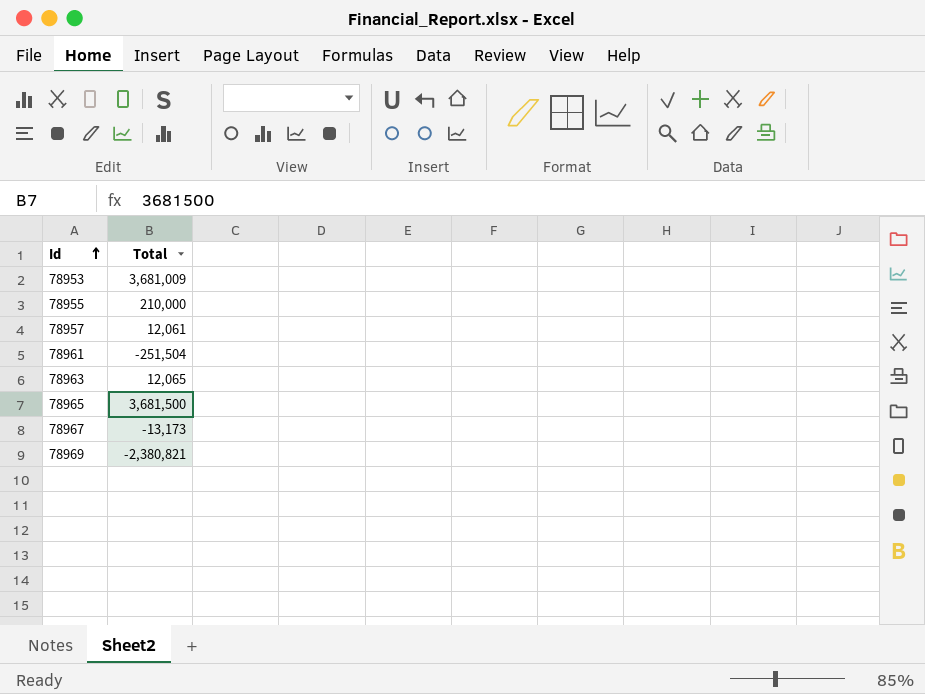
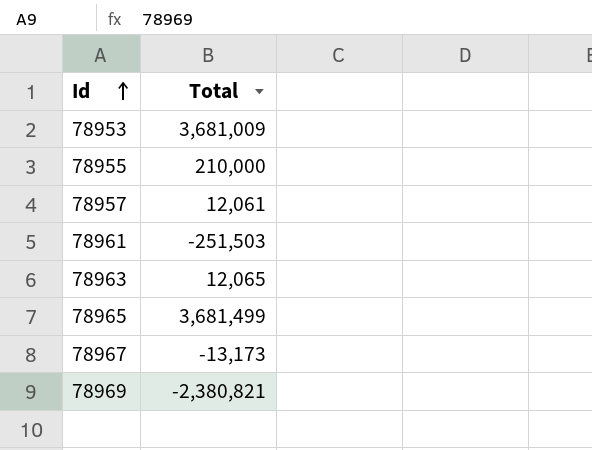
78961 | Total: -251,504 -> -251,503
78965 | Total: 3,681,500 -> 3,681,499

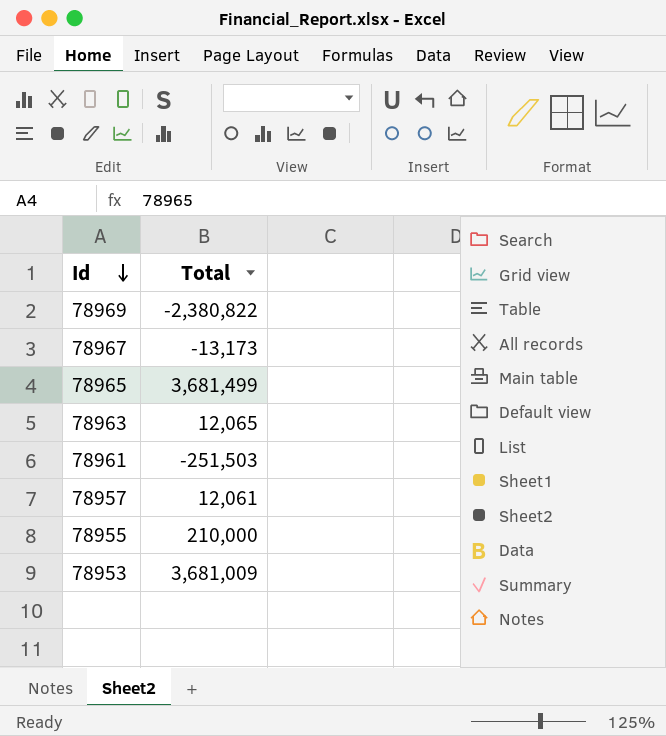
row order: Id ascending -> Id descending
78969 | Total: -2,380,821 -> -2,380,822

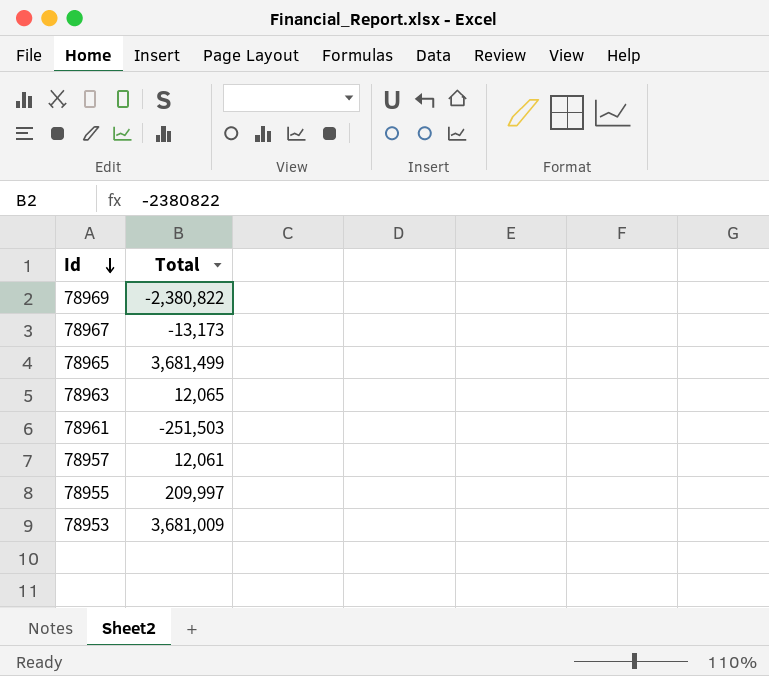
78955 | Total: 210,000 -> 209,997

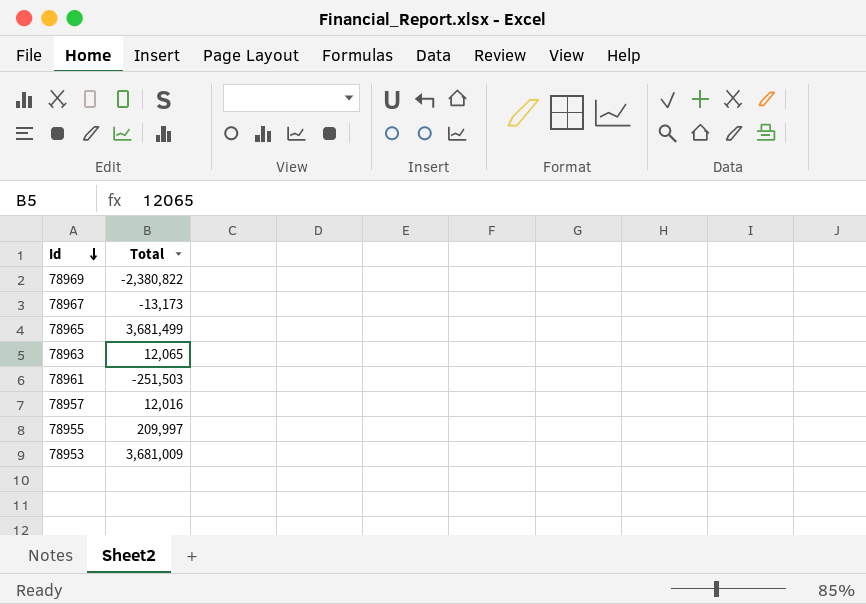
78957 | Total: 12,061 -> 12,016

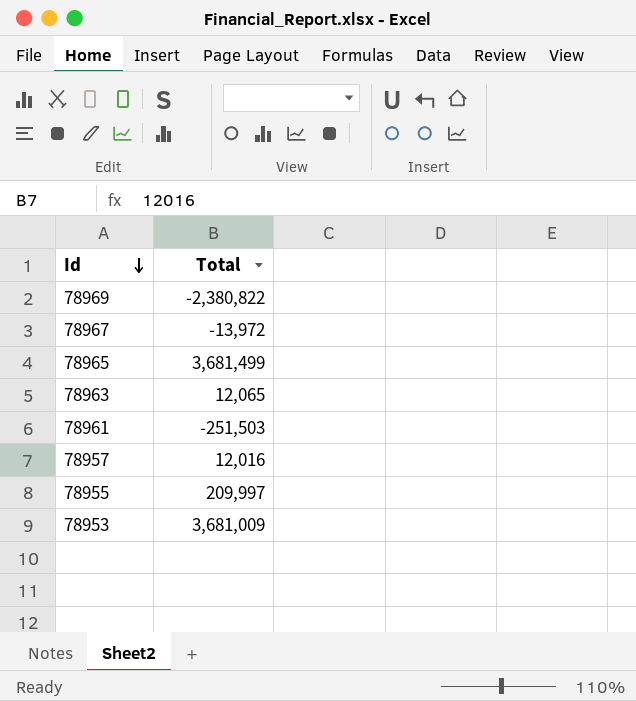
78967 | Total: -13,173 -> -13,972

